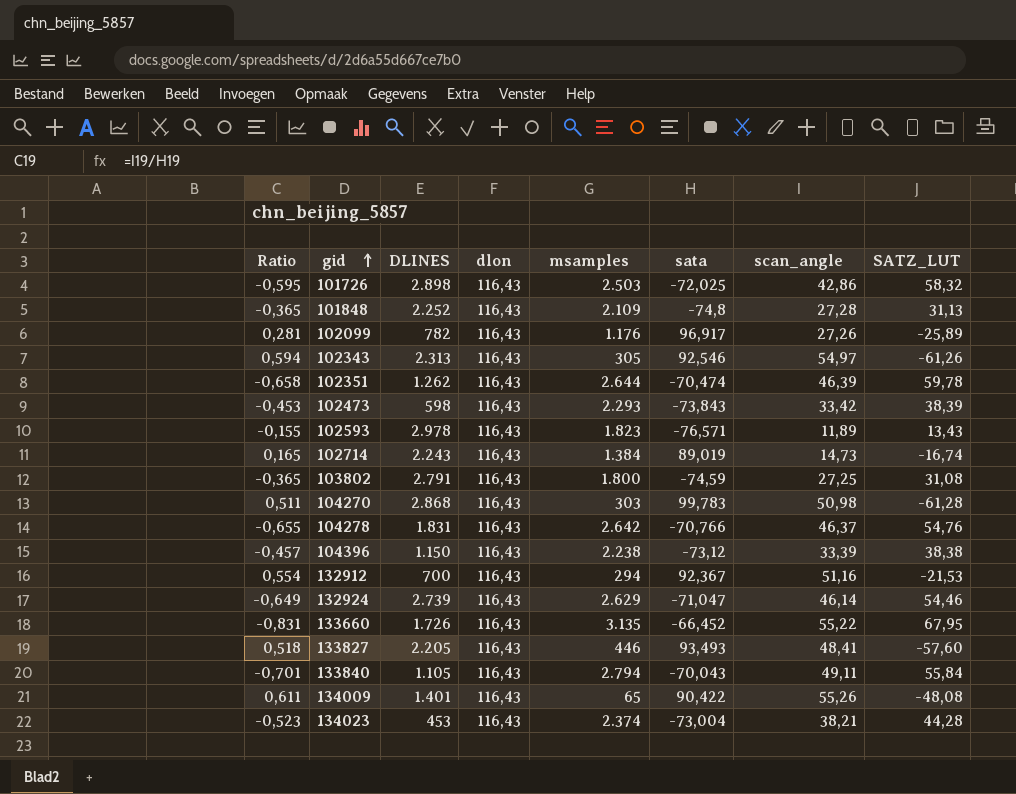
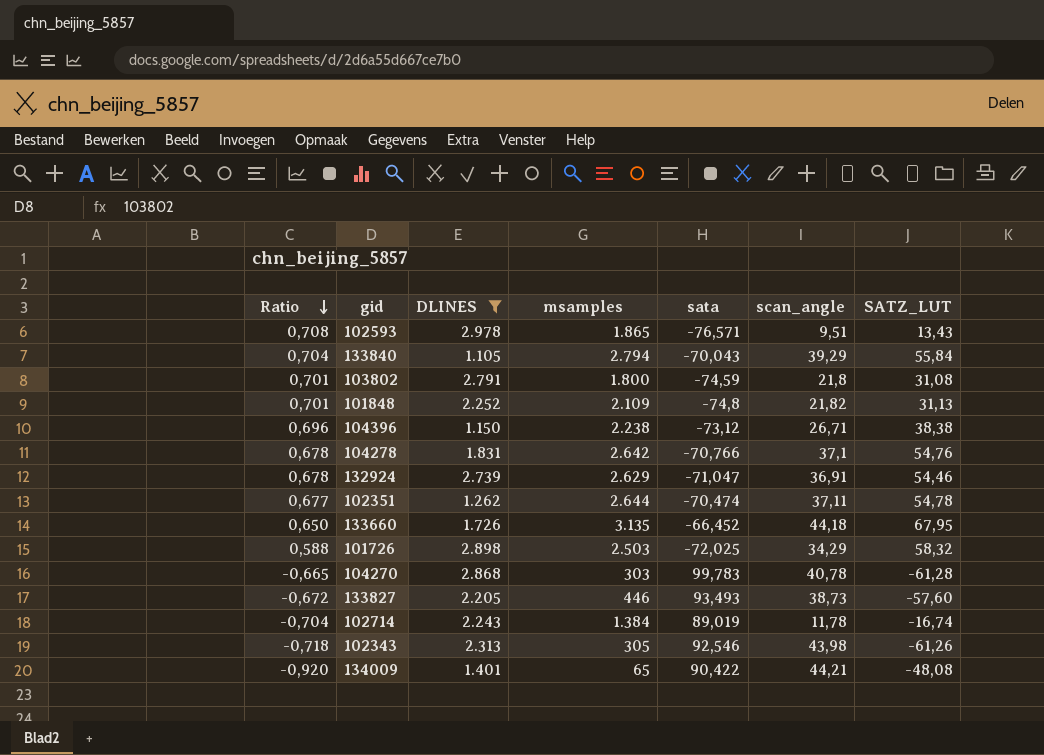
filter: none -> DLINES >= 1.105
row order: gid ascending -> Ratio descending
column dlon | position: 4 -> none
column Ratio | formula: [scan_angle] / [sata] -> [scan_angle] / [SATZ_LUT]
102593 | msamples: 1.823 -> 1.865
102593 | scan_angle: 11,89 -> 9,51
133840 | scan_angle: 49,11 -> 39,29
103802 | scan_angle: 27,25 -> 21,8
101848 | scan_angle: 27,28 -> 21,82
104396 | scan_angle: 33,39 -> 26,71
104278 | scan_angle: 46,37 -> 37,1
132924 | scan_angle: 46,14 -> 36,91
102351 | scan_angle: 46,39 -> 37,11
102351 | SATZ_LUT: 59,78 -> 54,78
133660 | scan_angle: 55,22 -> 44,18
101726 | scan_angle: 42,86 -> 34,29
104270 | scan_angle: 50,98 -> 40,78
133827 | scan_angle: 48,41 -> 38,73
102714 | scan_angle: 14,73 -> 11,78
102343 | scan_angle: 54,97 -> 43,98
134009 | scan_angle: 55,26 -> 44,21

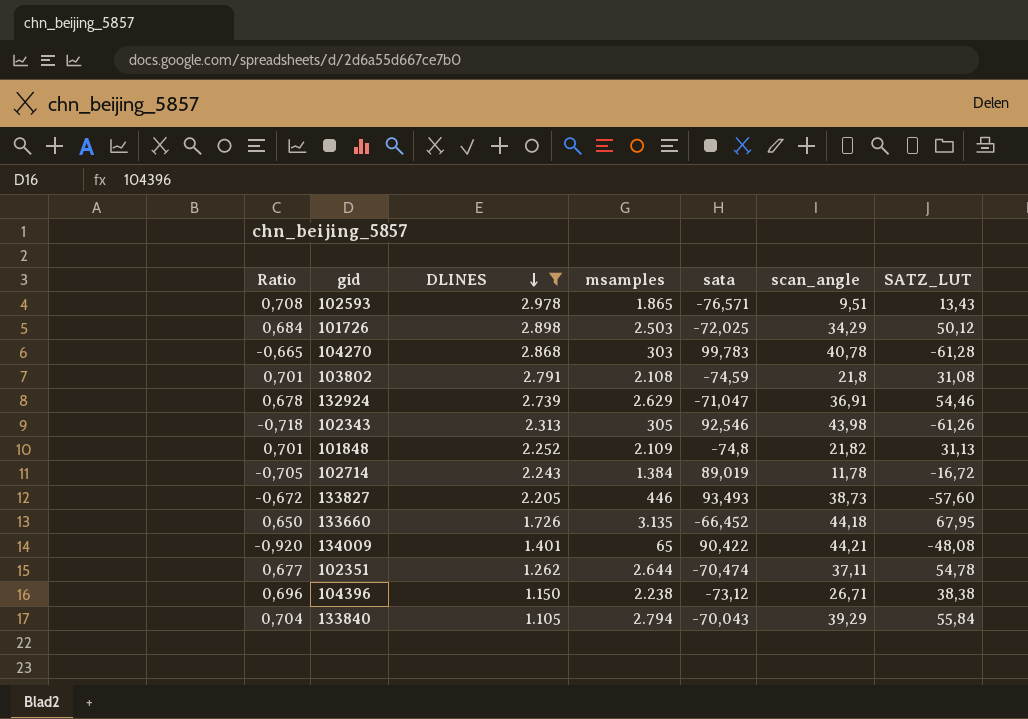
row order: Ratio descending -> DLINES descending
row 104278: 0,678 | 1.831 | 2.642 | -70,766 | 37,1 | 54,76 -> none
101726 | Ratio: 0,588 -> 0,684
101726 | SATZ_LUT: 58,32 -> 50,12
103802 | msamples: 1.800 -> 2.108
102714 | Ratio: -0,704 -> -0,705
102714 | SATZ_LUT: -16,74 -> -16,72

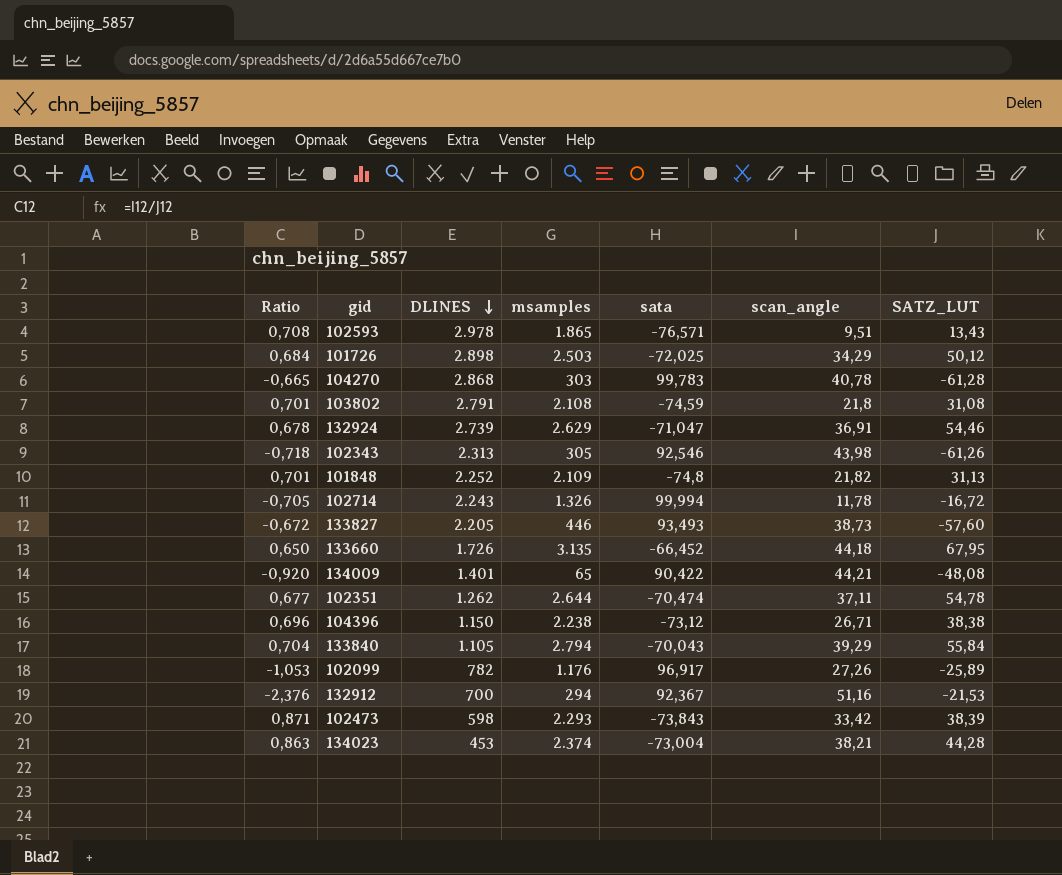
filter: DLINES >= 1.105 -> none
102714 | msamples: 1.384 -> 1.326
102714 | sata: 89,019 -> 99,994

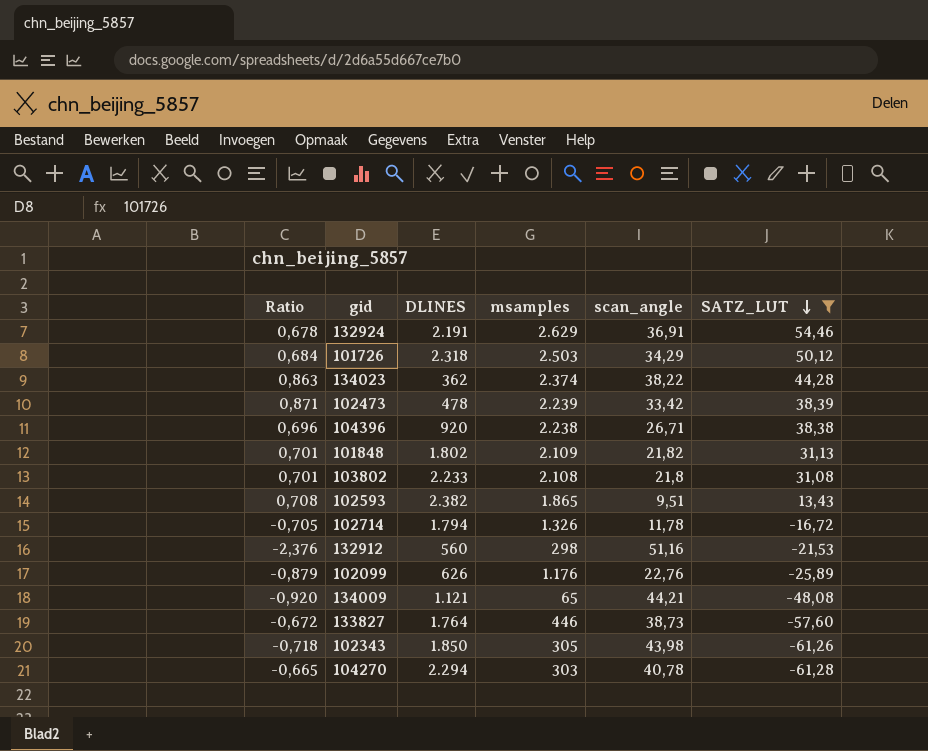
filter: none -> SATZ_LUT <= 54,46
row order: DLINES descending -> SATZ_LUT descending
column sata | position: 5 -> none
132924 | DLINES: 2.739 -> 2.191
101726 | DLINES: 2.898 -> 2.318
134023 | DLINES: 453 -> 362
134023 | scan_angle: 38,21 -> 38,22
102473 | DLINES: 598 -> 478
102473 | msamples: 2.293 -> 2.239
104396 | DLINES: 1.150 -> 920
101848 | DLINES: 2.252 -> 1.802
103802 | DLINES: 2.791 -> 2.233
102593 | DLINES: 2.978 -> 2.382
102714 | DLINES: 2.243 -> 1.794
132912 | DLINES: 700 -> 560
132912 | msamples: 294 -> 298
102099 | Ratio: -1,053 -> -0,879
102099 | DLINES: 782 -> 626
102099 | scan_angle: 27,26 -> 22,76
134009 | DLINES: 1.401 -> 1.121
133827 | DLINES: 2.205 -> 1.764
102343 | DLINES: 2.313 -> 1.850
104270 | DLINES: 2.868 -> 2.294

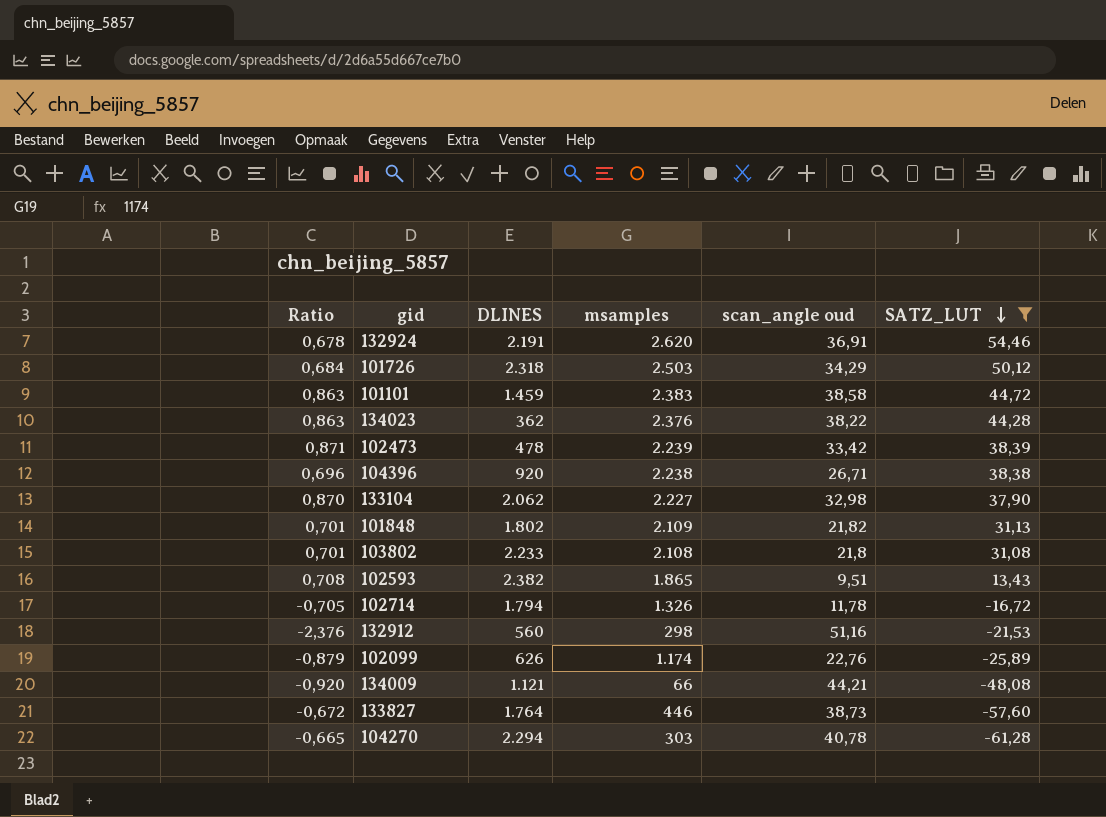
column name: scan_angle -> scan_angle oud
row 102343: -0,718 | 1.850 | 305 | 43,98 | -61,26 -> none
132924 | msamples: 2.629 -> 2.620
row 101101: none -> 0,863 | 1.459 | 2.383 | 38,58 | 44,72
134023 | msamples: 2.374 -> 2.376
row 133104: none -> 0,870 | 2.062 | 2.227 | 32,98 | 37,90
102099 | msamples: 1.176 -> 1.174
134009 | msamples: 65 -> 66

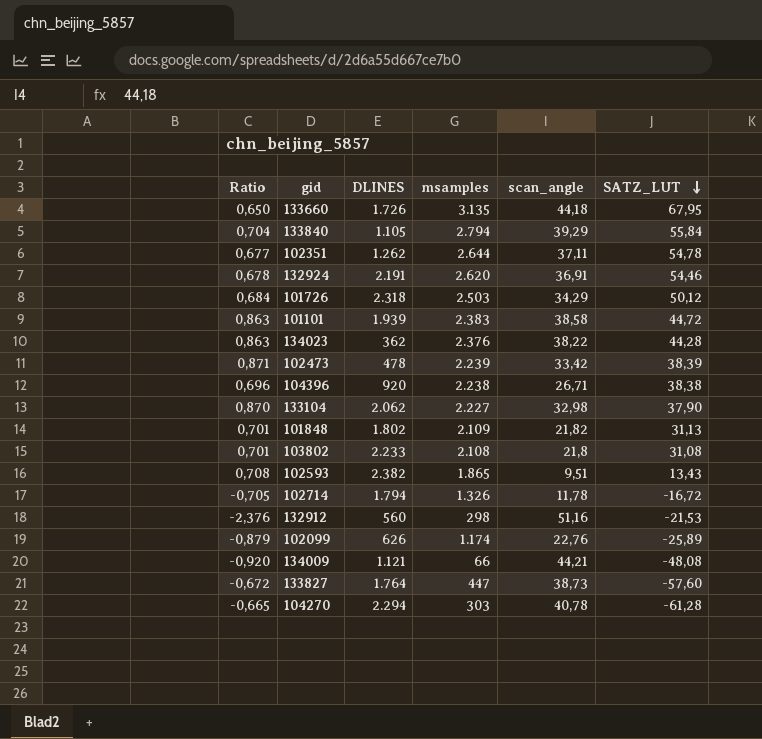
filter: SATZ_LUT <= 54,46 -> none
column name: scan_angle oud -> scan_angle
101101 | DLINES: 1.459 -> 1.939
133827 | msamples: 446 -> 447

